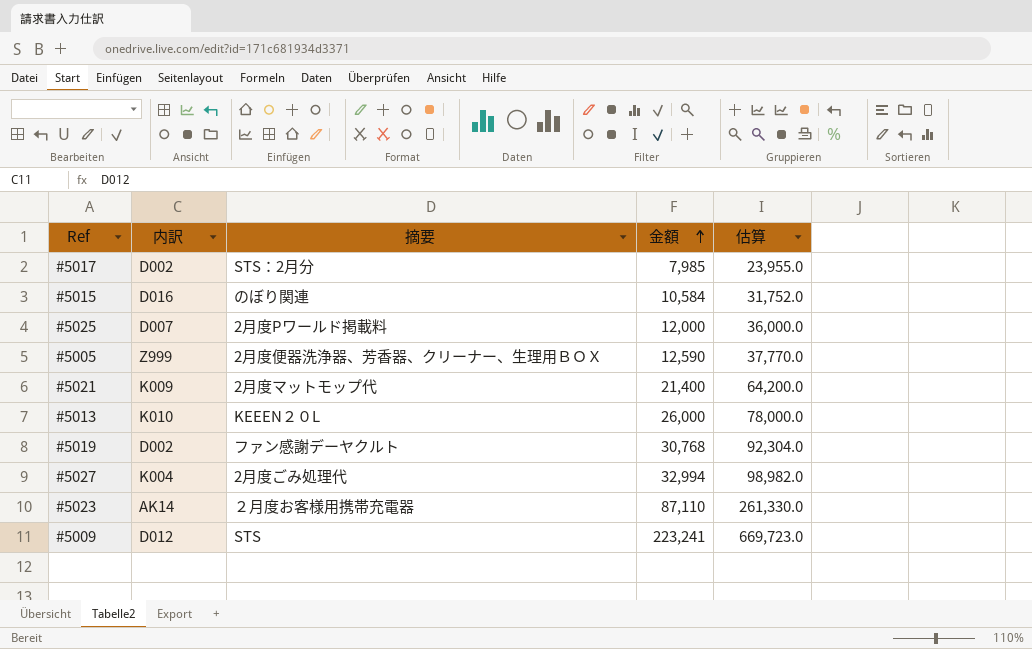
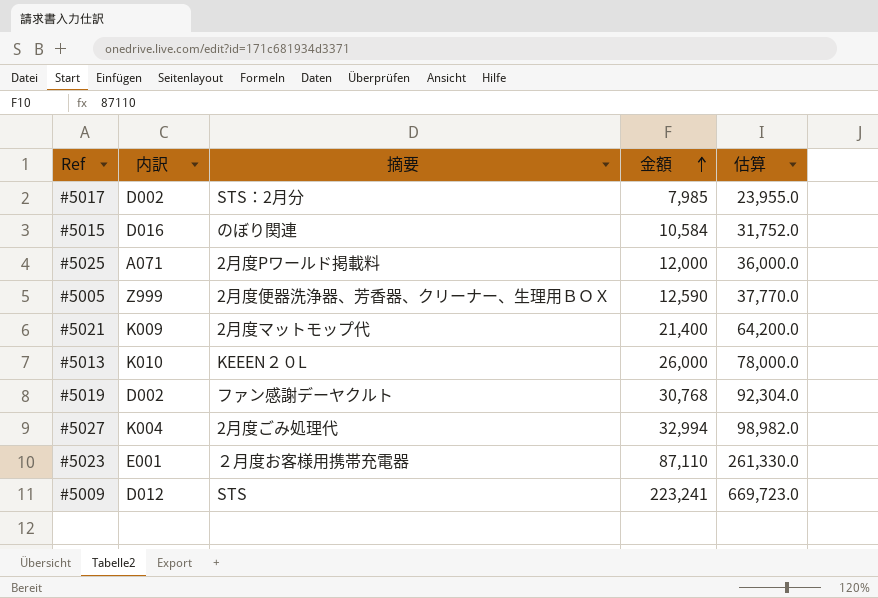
#5025 | 内訳: D007 -> A071
#5023 | 内訳: AK14 -> E001

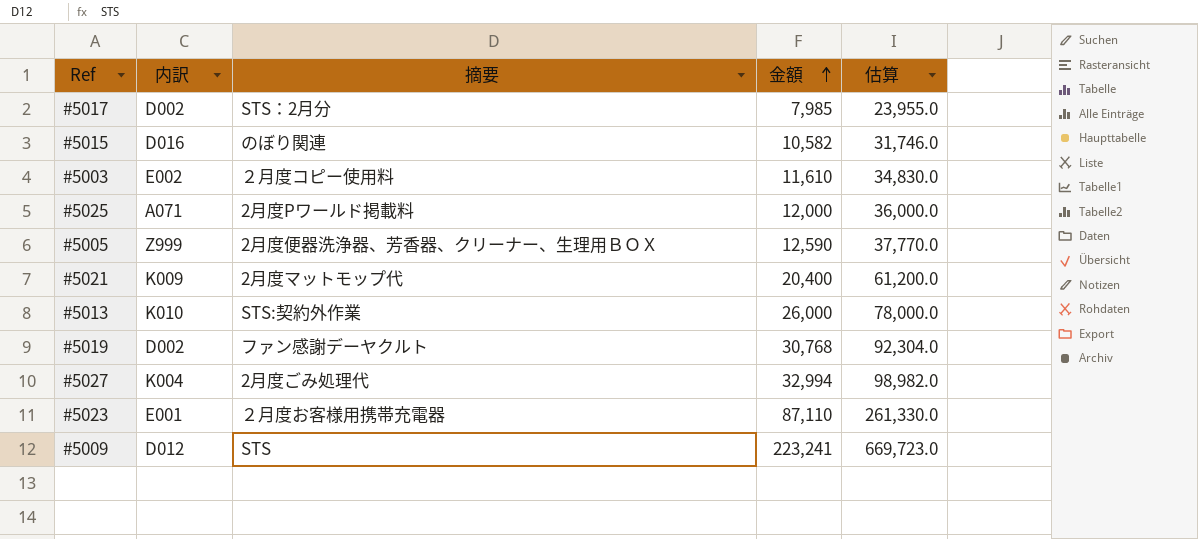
#5015 | 金額: 10,584 -> 10,582
#5015 | 估算: 31,752.0 -> 31,746.0
row #5003: none -> E002 | ２月度コピー使用料 | 11,610 | 34,830.0
#5021 | 金額: 21,400 -> 20,400
#5021 | 估算: 64,200.0 -> 61,200.0
#5013 | 摘要: KEEEN２０L -> STS:契約外作業

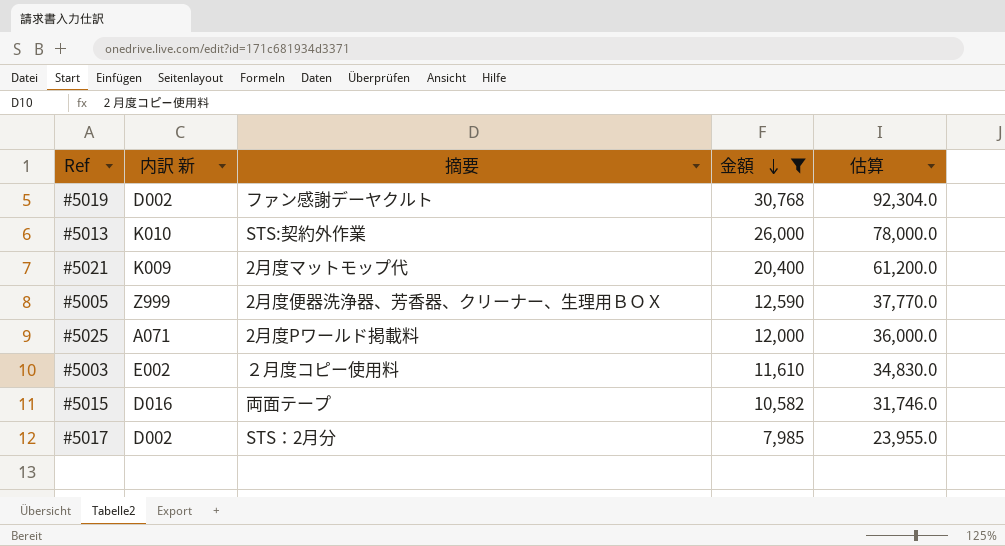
filter: none -> 金額 <= 30,768
row order: 金額 ascending -> 金額 descending
column name: 内訳 -> 内訳 新
#5015 | 摘要: のぼり関連 -> 両面テープ

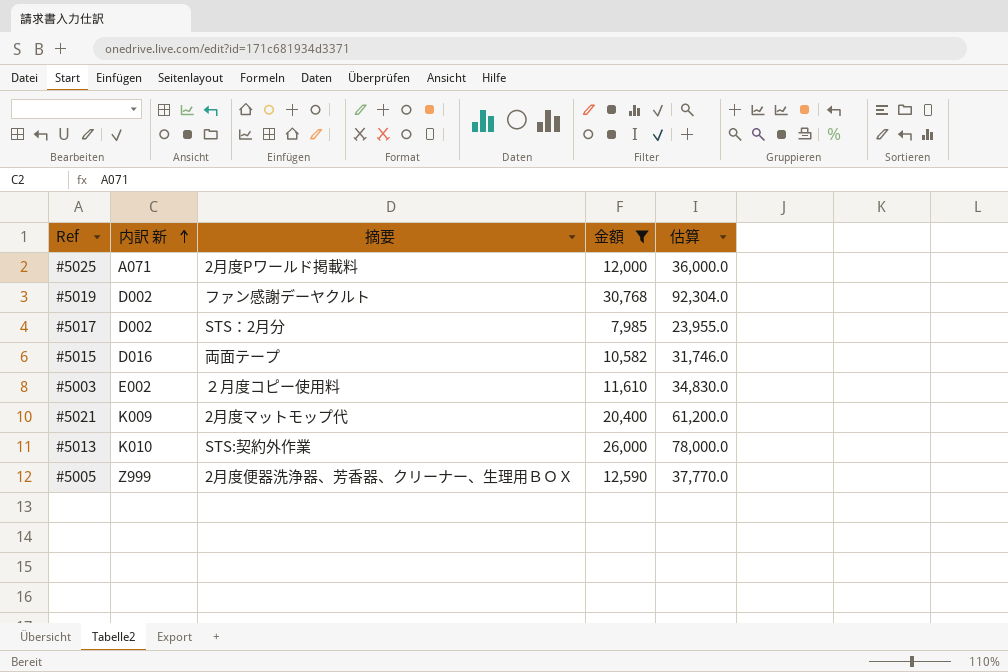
row order: 金額 descending -> 内訳 新 ascending

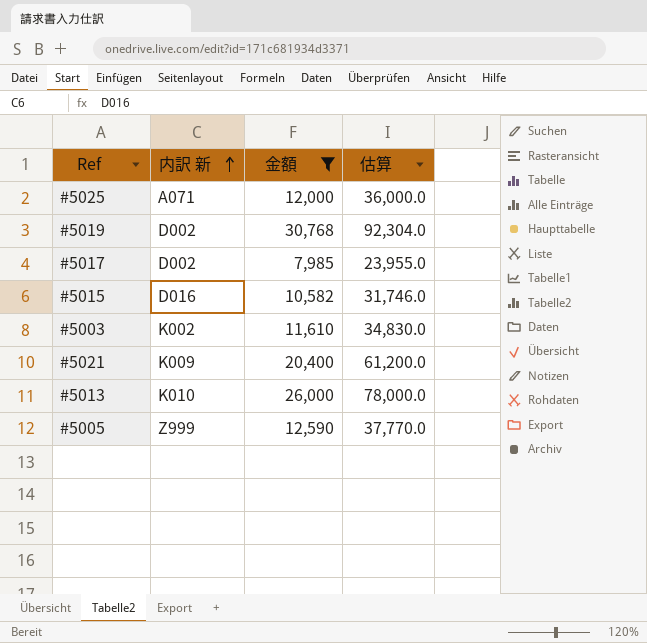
column 摘要 | position: 3 -> none
#5003 | 内訳 新: E002 -> K002

